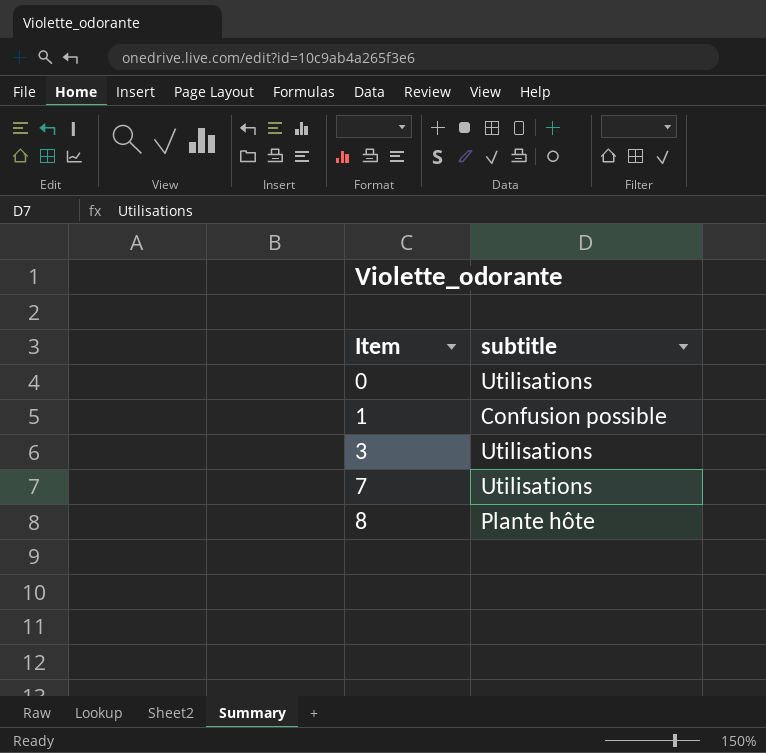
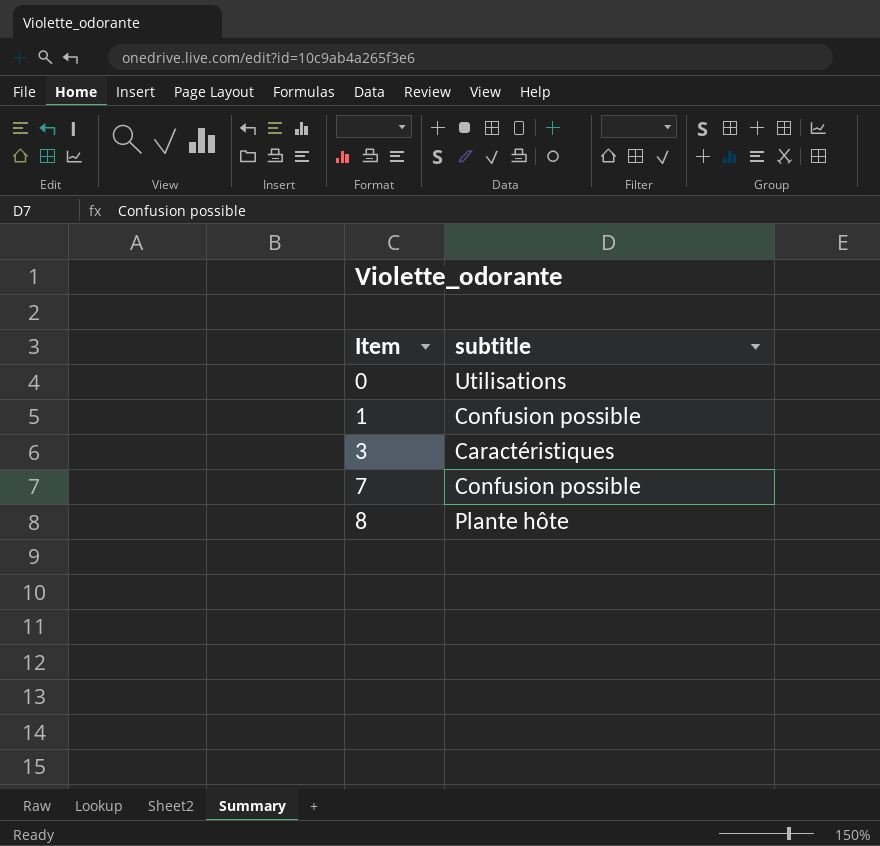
3 | subtitle: Utilisations -> Caractéristiques
7 | subtitle: Utilisations -> Confusion possible

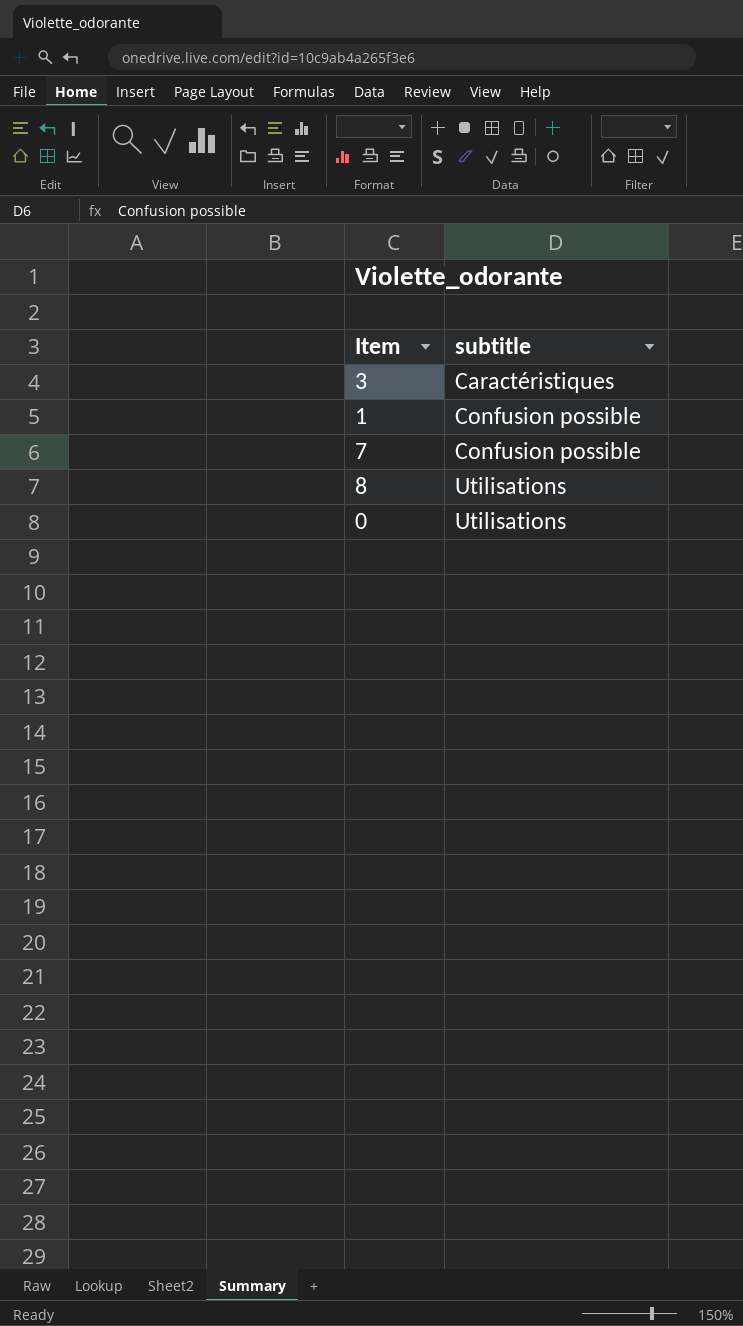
row order: Item ascending -> subtitle ascending
8 | subtitle: Plante hôte -> Utilisations

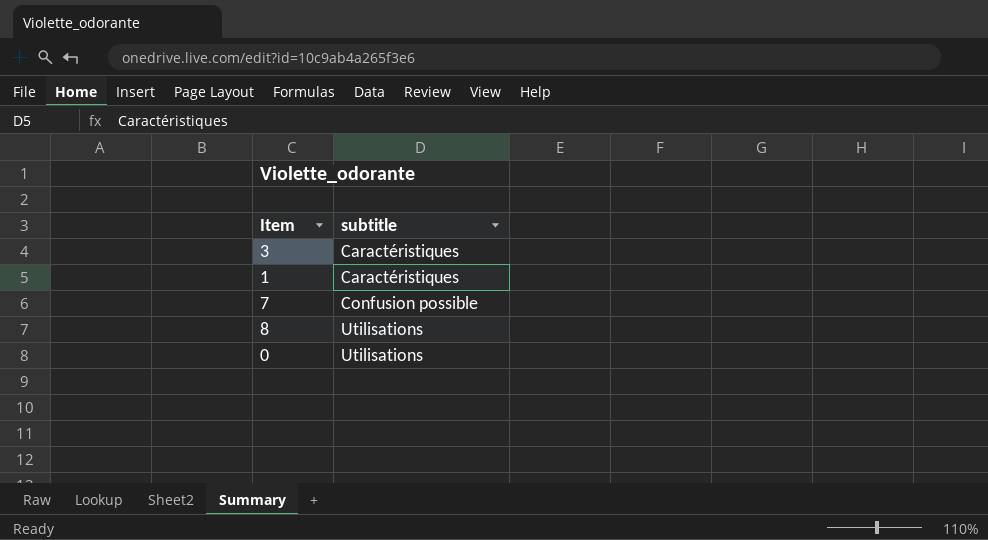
1 | subtitle: Confusion possible -> Caractéristiques

